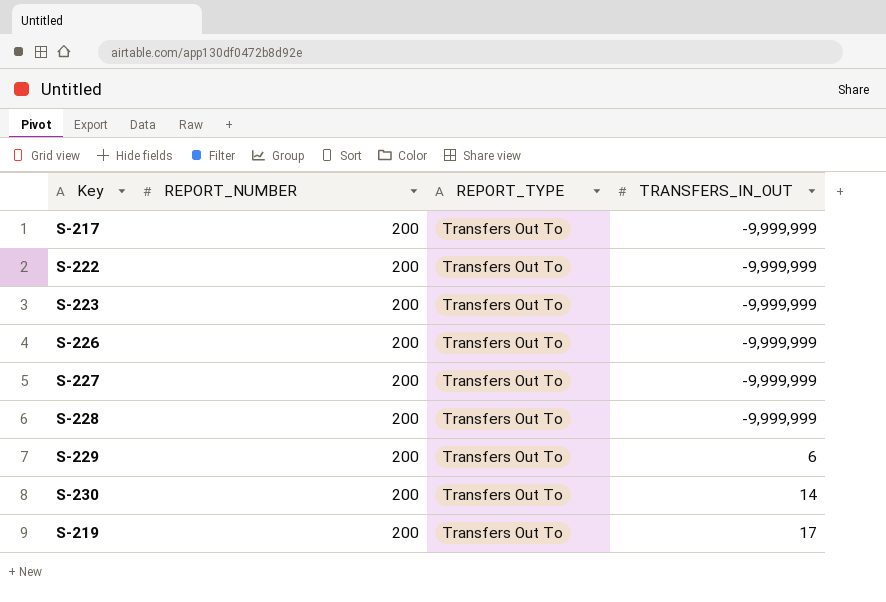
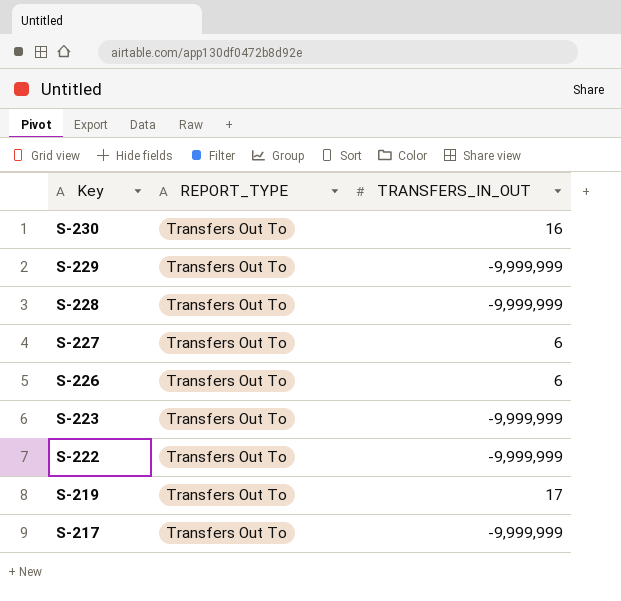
row order: TRANSFERS_IN_OUT ascending -> Key descending
column REPORT_NUMBER | position: 2 -> none
S-230 | TRANSFERS_IN_OUT: 14 -> 16
S-229 | TRANSFERS_IN_OUT: 6 -> -9,999,999
S-227 | TRANSFERS_IN_OUT: -9,999,999 -> 6
S-226 | TRANSFERS_IN_OUT: -9,999,999 -> 6

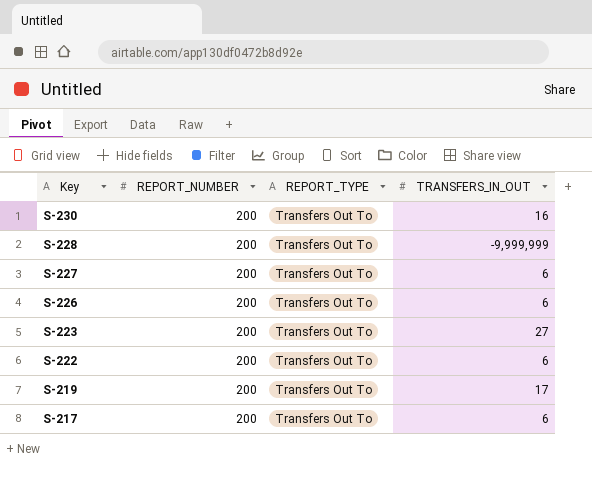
column REPORT_NUMBER | position: none -> 2
row S-229: Transfers Out To | -9,999,999 -> none
S-223 | TRANSFERS_IN_OUT: -9,999,999 -> 27
S-222 | TRANSFERS_IN_OUT: -9,999,999 -> 6
S-217 | TRANSFERS_IN_OUT: -9,999,999 -> 6

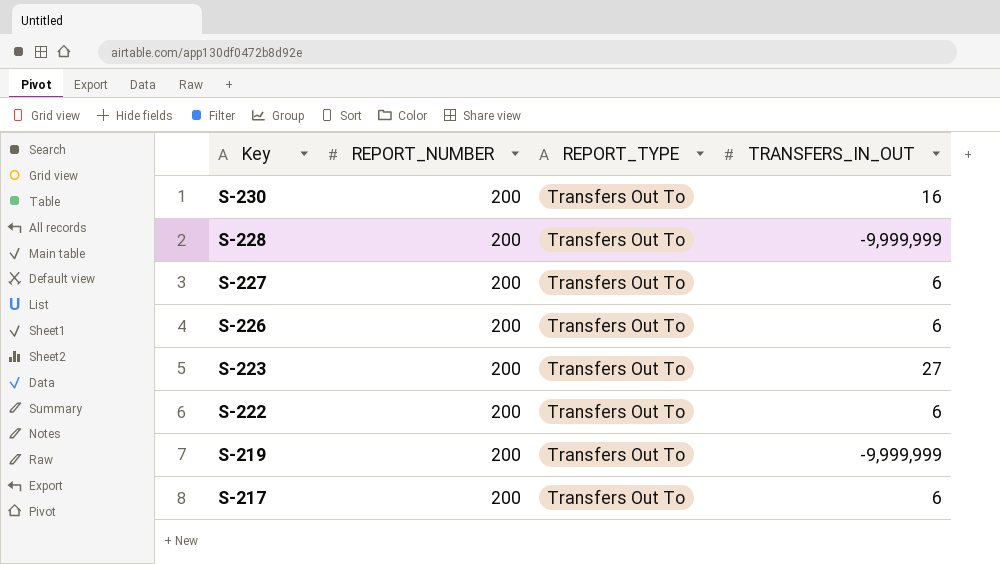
S-219 | TRANSFERS_IN_OUT: 17 -> -9,999,999

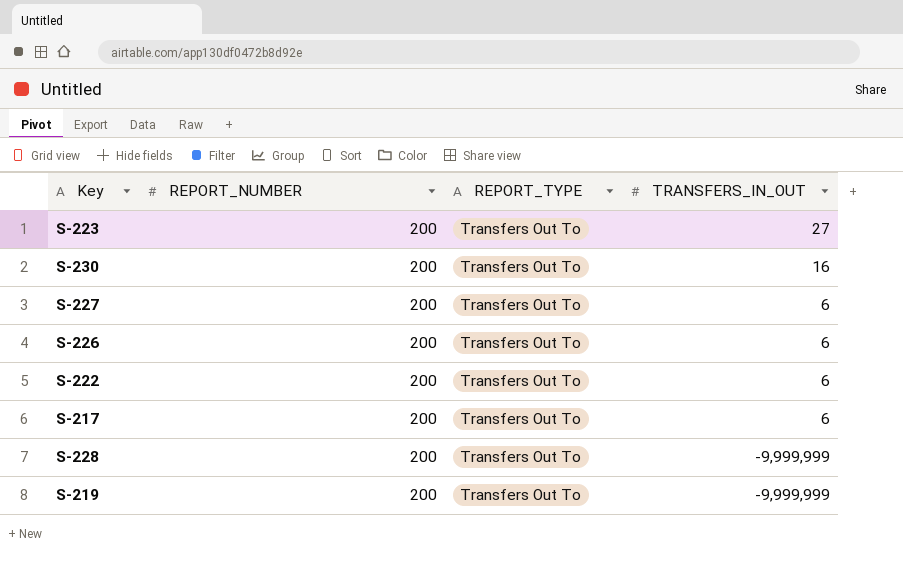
row order: Key descending -> TRANSFERS_IN_OUT descending

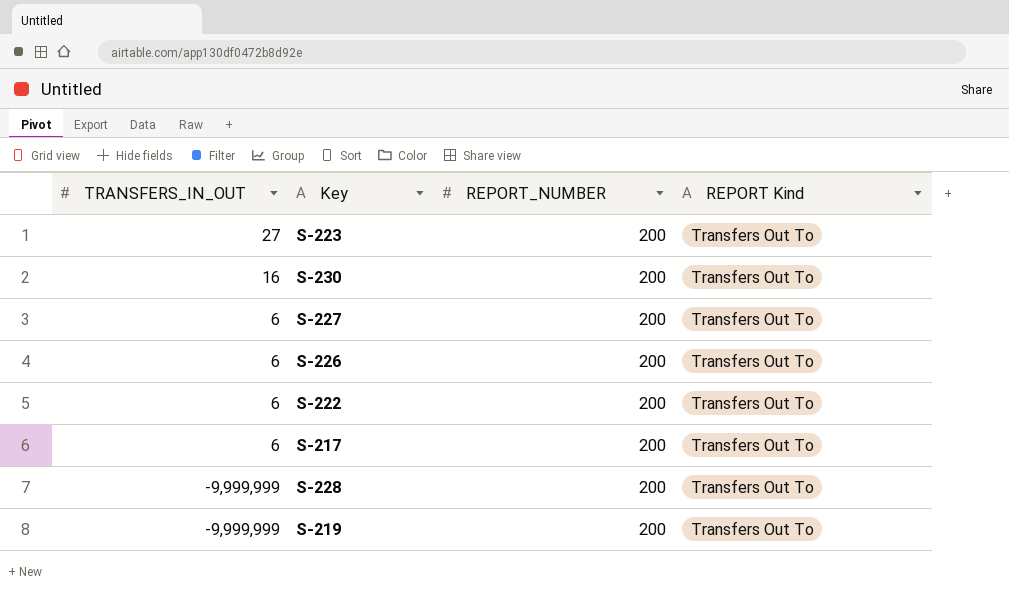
column TRANSFERS_IN_OUT | position: 4 -> 1
column name: REPORT_TYPE -> REPORT Kind

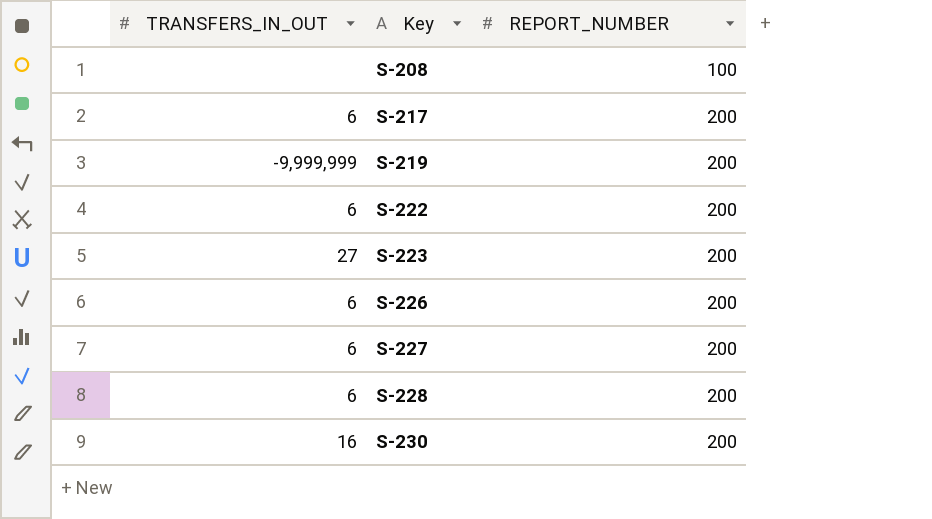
row order: TRANSFERS_IN_OUT descending -> Key ascending
column REPORT Kind | position: 4 -> none
row S-208: none -> none | 100
S-228 | TRANSFERS_IN_OUT: -9,999,999 -> 6

